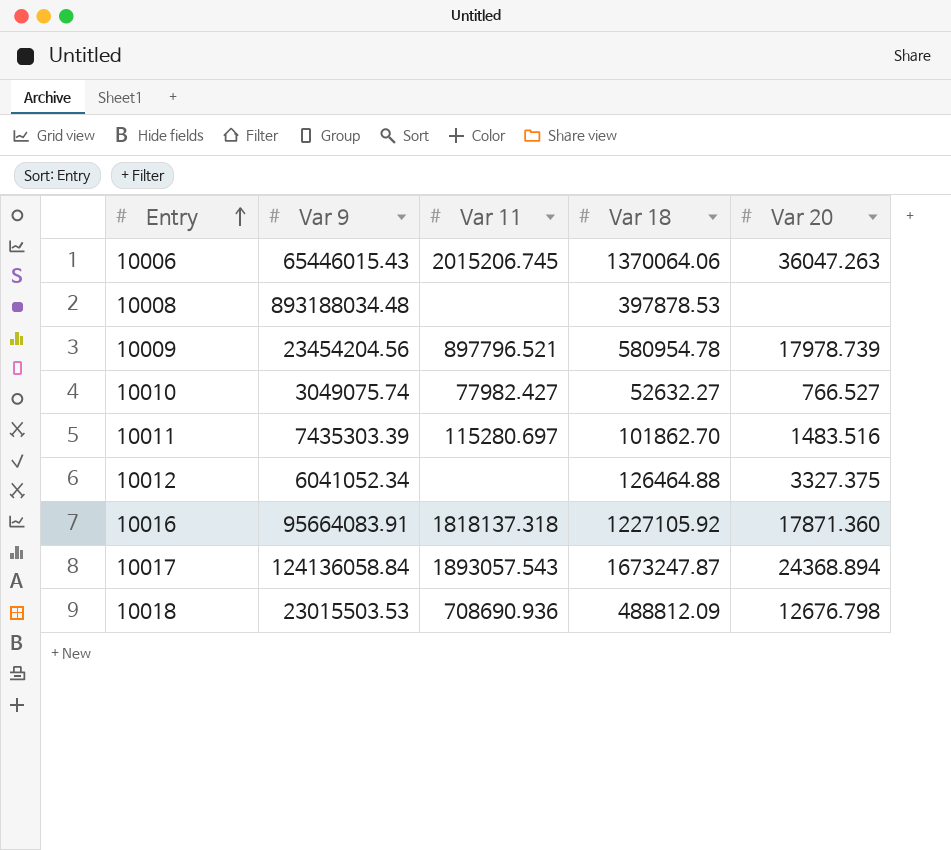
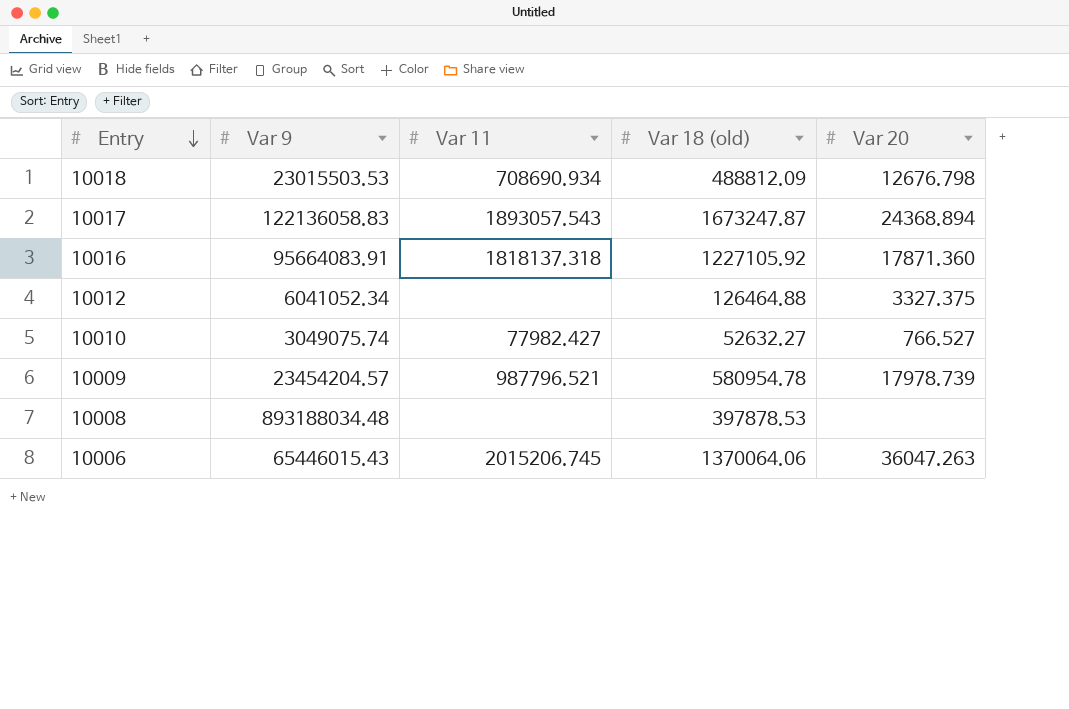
row order: Entry ascending -> Entry descending
column name: Var 18 -> Var 18 (old)
row 10011: 7435303.39 | 115280.697 | 101862.70 | 1483.516 -> none
10018 | Var 11: 708690.936 -> 708690.934
10017 | Var 9: 124136058.84 -> 122136058.83
10009 | Var 9: 23454204.56 -> 23454204.57
10009 | Var 11: 897796.521 -> 987796.521

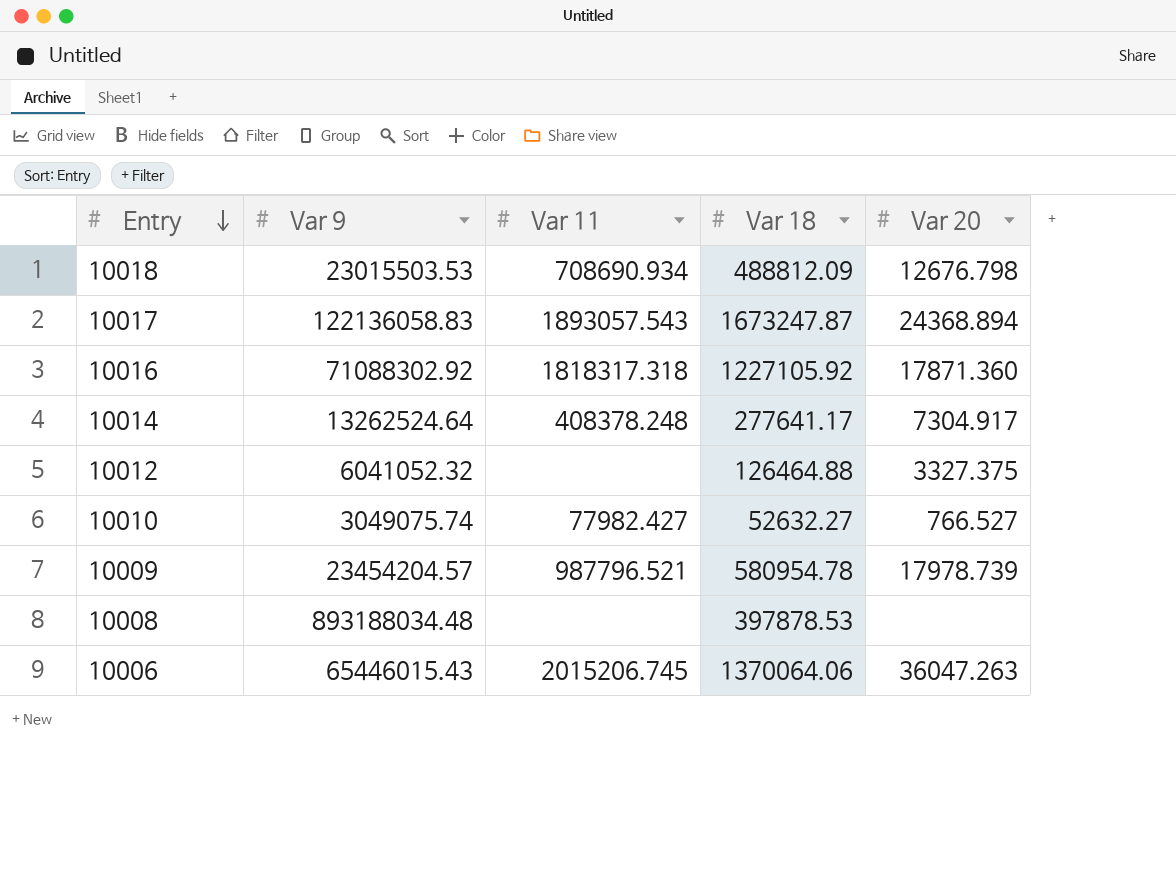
column name: Var 18 (old) -> Var 18
10016 | Var 9: 95664083.91 -> 71088302.92
10016 | Var 11: 1818137.318 -> 1818317.318
row 10014: none -> 13262524.64 | 408378.248 | 277641.17 | 7304.917
10012 | Var 9: 6041052.34 -> 6041052.32

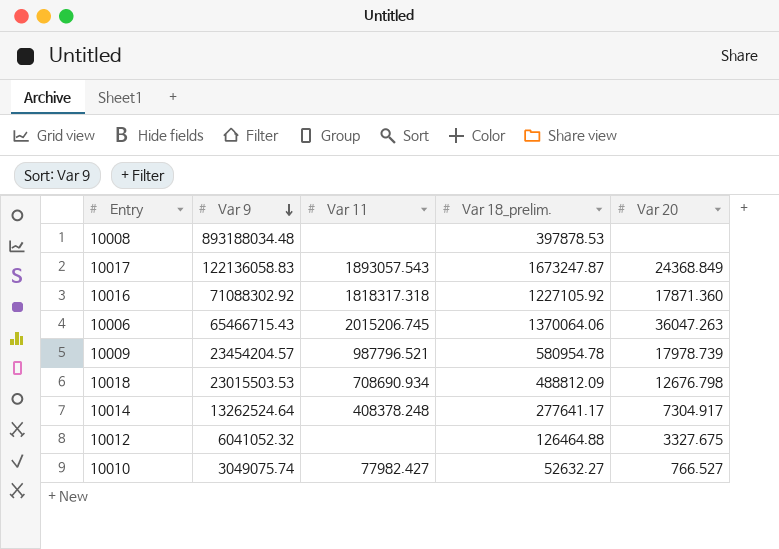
row order: Entry descending -> Var 9 descending
column name: Var 18 -> Var 18_prelim.
10017 | Var 20: 24368.894 -> 24368.849
10006 | Var 9: 65446015.43 -> 65466715.43
10012 | Var 20: 3327.375 -> 3327.675

